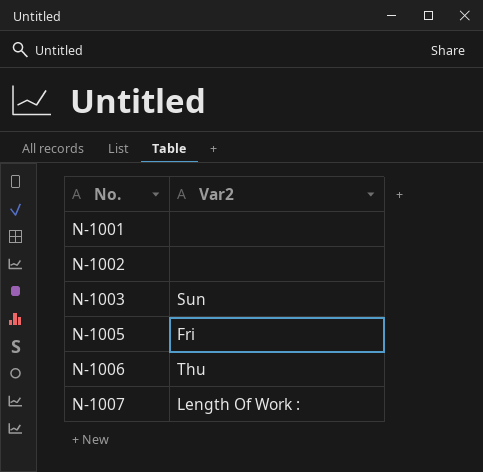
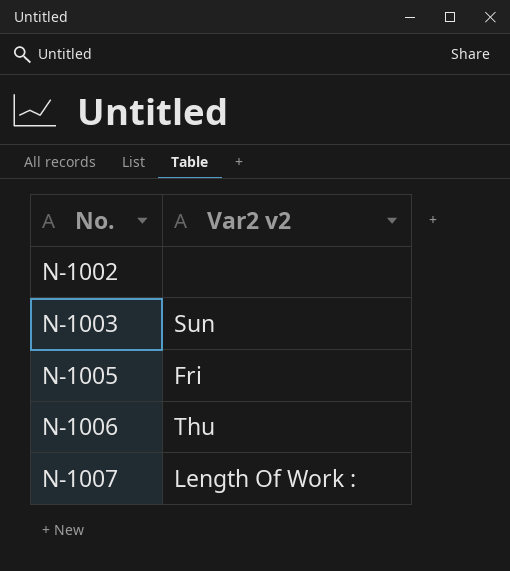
column name: Var2 -> Var2 v2
row N-1001: none -> none

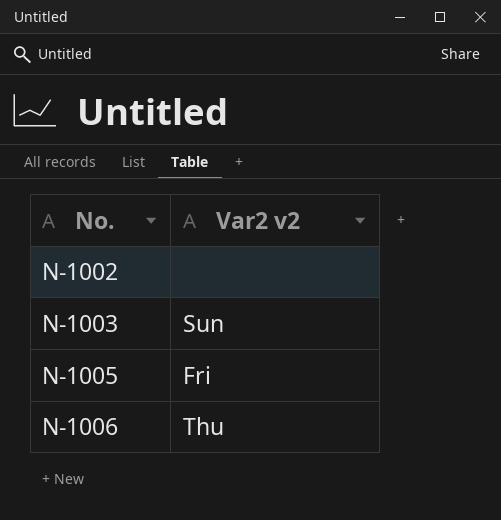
row N-1007: Length Of Work : -> none

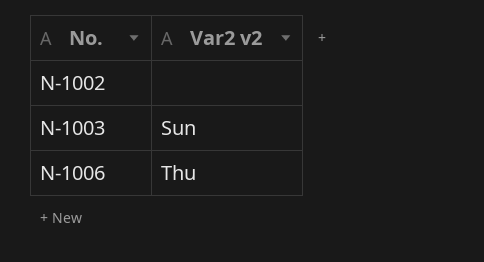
row N-1005: Fri -> none

